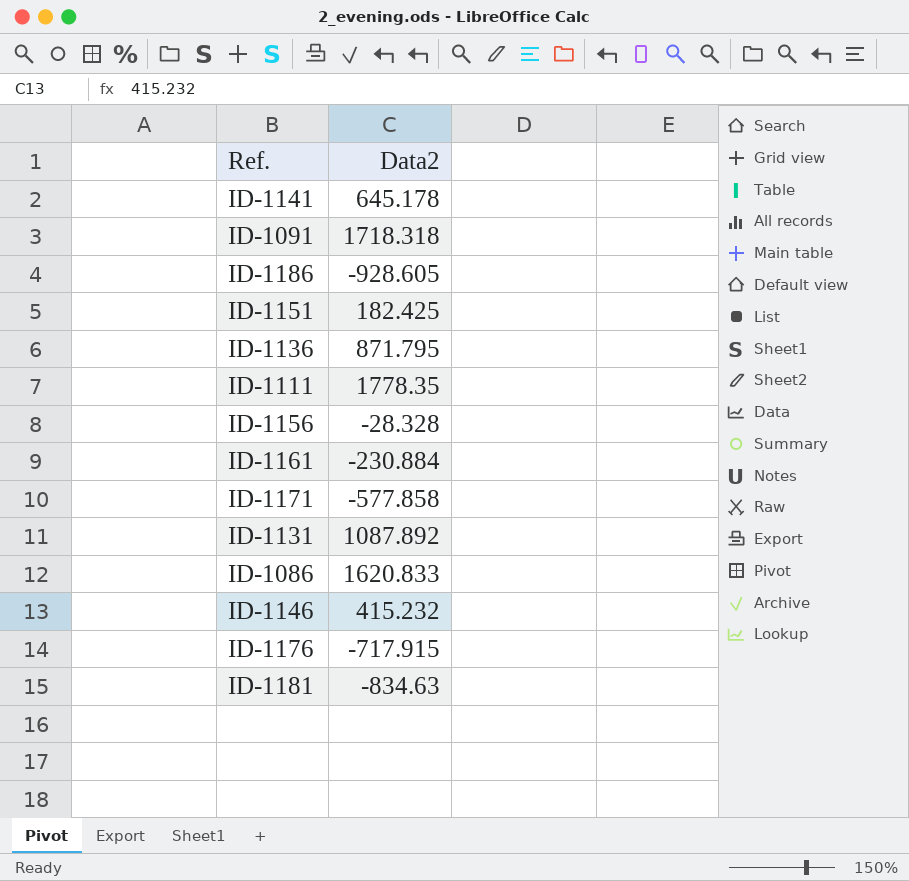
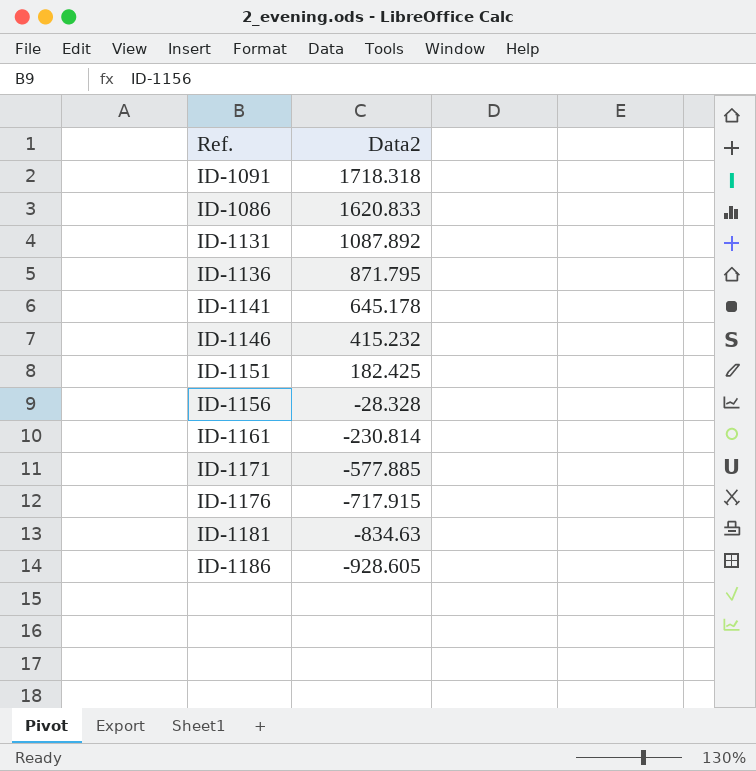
row order: none -> Data2 descending
row ID-1111: 1778.35 -> none
ID-1161 | Data2: -230.884 -> -230.814
ID-1171 | Data2: -577.858 -> -577.885

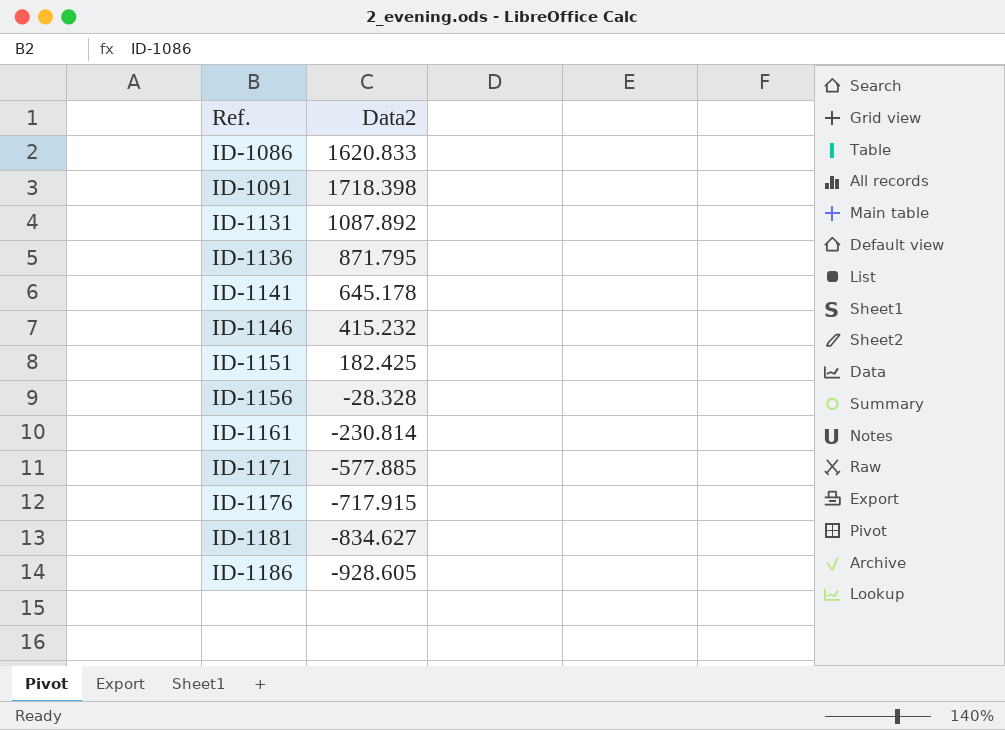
row order: Data2 descending -> Ref. ascending
ID-1091 | Data2: 1718.318 -> 1718.398
ID-1181 | Data2: -834.63 -> -834.627

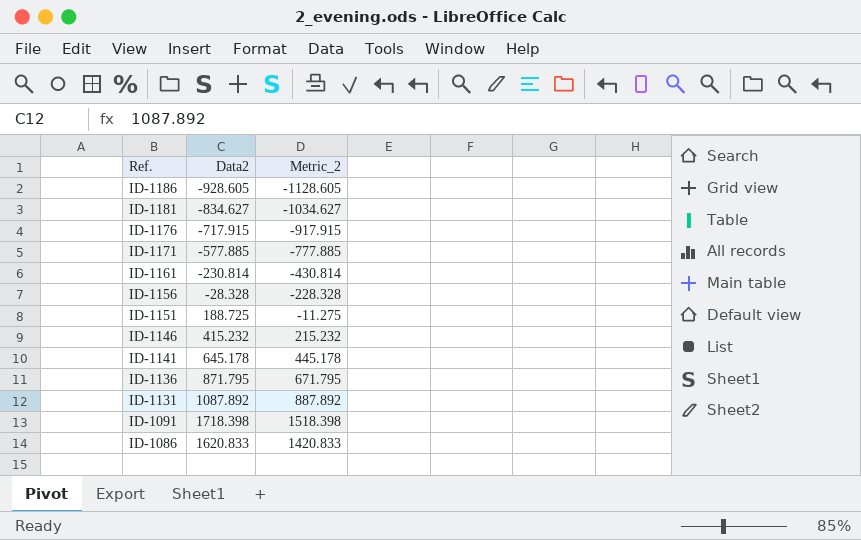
row order: Ref. ascending -> Ref. descending
column Metric_2 | formula: none -> [Data2] - 200
ID-1151 | Data2: 182.425 -> 188.725

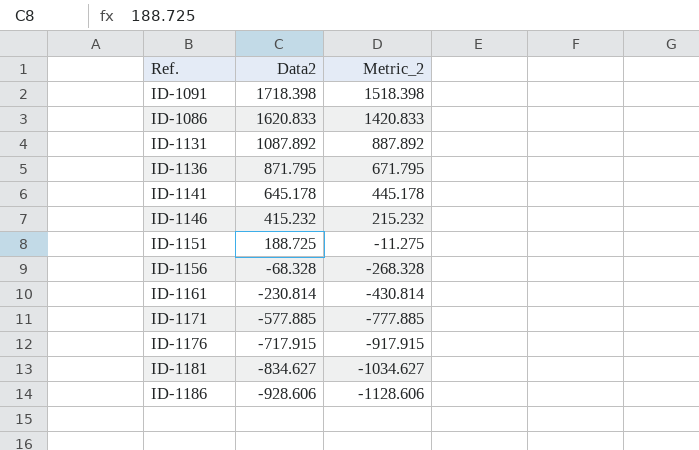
row order: Ref. descending -> Data2 descending
ID-1156 | Data2: -28.328 -> -68.328
ID-1156 | Metric_2: -228.328 -> -268.328
ID-1186 | Data2: -928.605 -> -928.606
ID-1186 | Metric_2: -1128.605 -> -1128.606

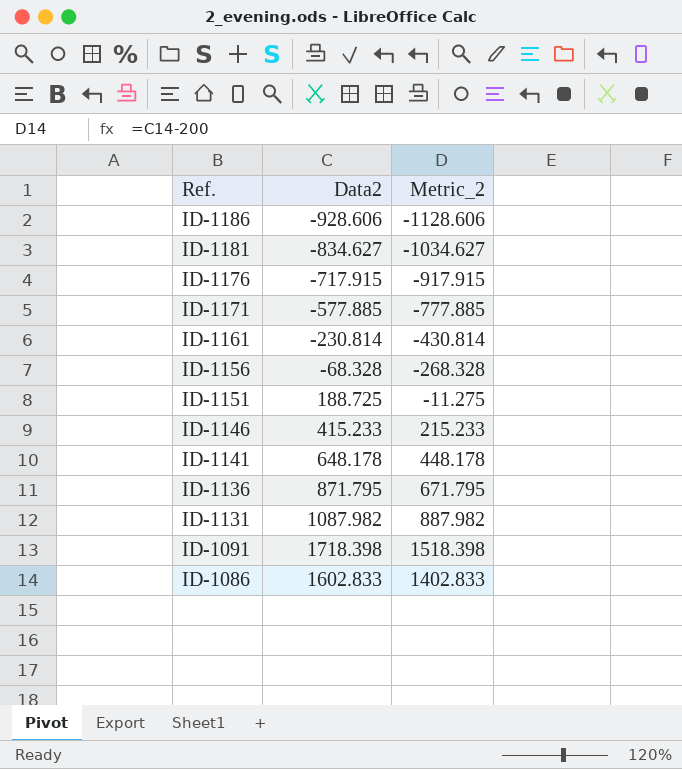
row order: Data2 descending -> Ref. descending
ID-1146 | Data2: 415.232 -> 415.233
ID-1146 | Metric_2: 215.232 -> 215.233
ID-1141 | Data2: 645.178 -> 648.178
ID-1141 | Metric_2: 445.178 -> 448.178
ID-1131 | Data2: 1087.892 -> 1087.982
ID-1131 | Metric_2: 887.892 -> 887.982
ID-1086 | Data2: 1620.833 -> 1602.833
ID-1086 | Metric_2: 1420.833 -> 1402.833

